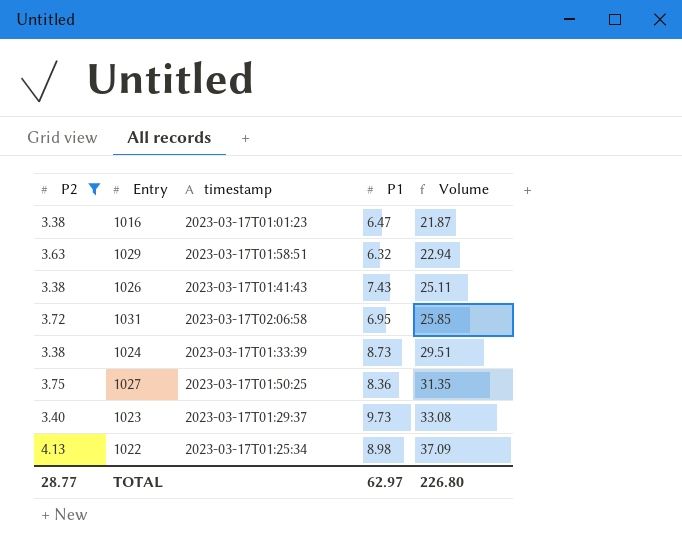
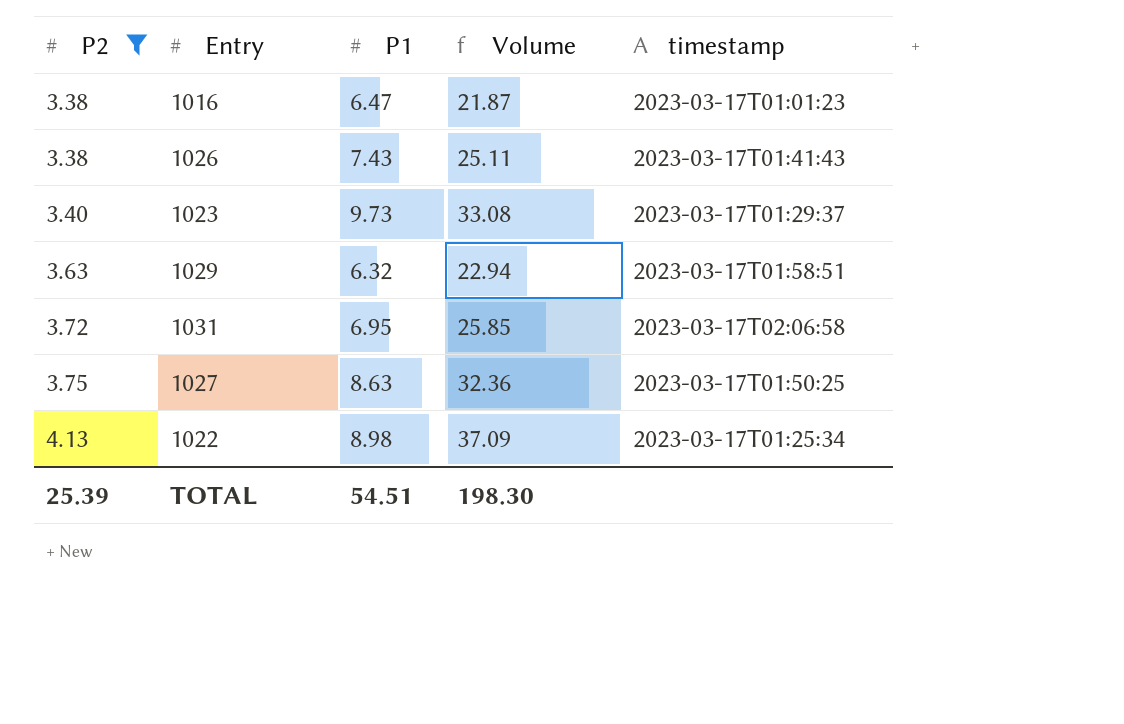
row order: Volume ascending -> P2 ascending
column timestamp | position: 3 -> 5
row 1024: 3.38 | 2023-03-17T01:33:39 | 8.73 | 29.51 -> none
1027 | P1: 8.36 -> 8.63
1027 | Volume: 31.35 -> 32.36
TOTAL | P2: 28.77 -> 25.39
TOTAL | P1: 62.97 -> 54.51
TOTAL | Volume: 226.80 -> 198.30

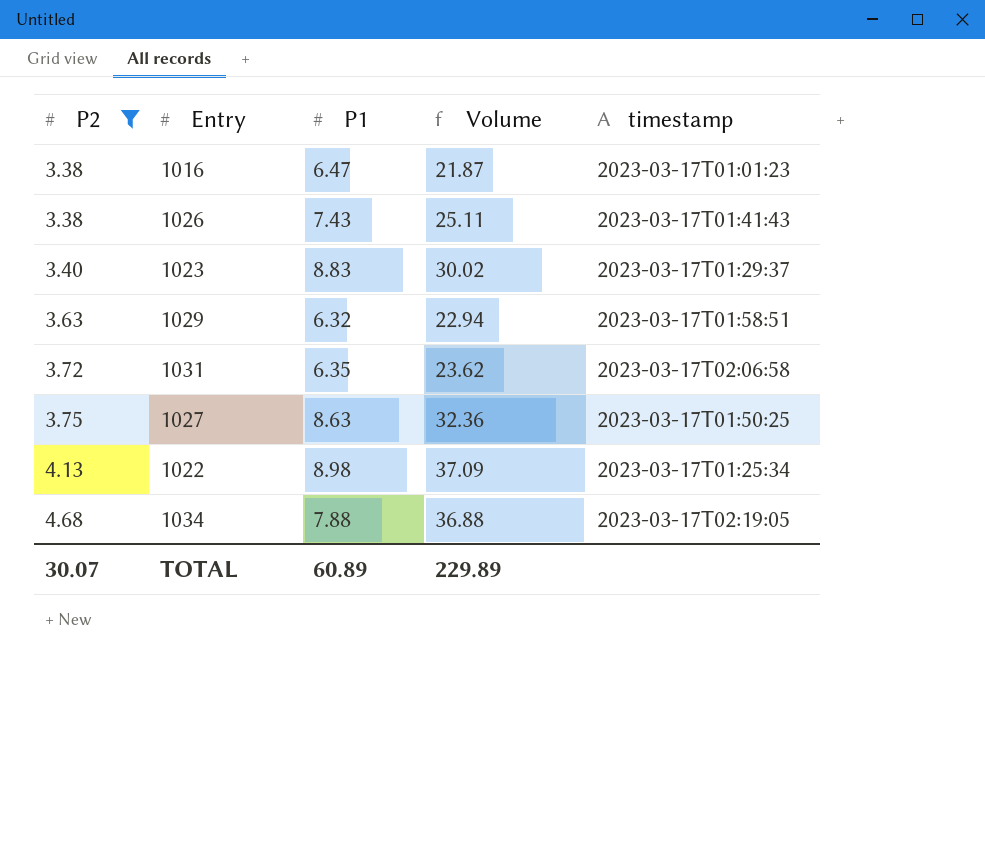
1023 | P1: 9.73 -> 8.83
1023 | Volume: 33.08 -> 30.02
1031 | P1: 6.95 -> 6.35
1031 | Volume: 25.85 -> 23.62
row 1034: none -> 4.68 | 7.88 | 36.88 | 2023-03-17T02:19:05
TOTAL | P2: 25.39 -> 30.07
TOTAL | P1: 54.51 -> 60.89
TOTAL | Volume: 198.30 -> 229.89

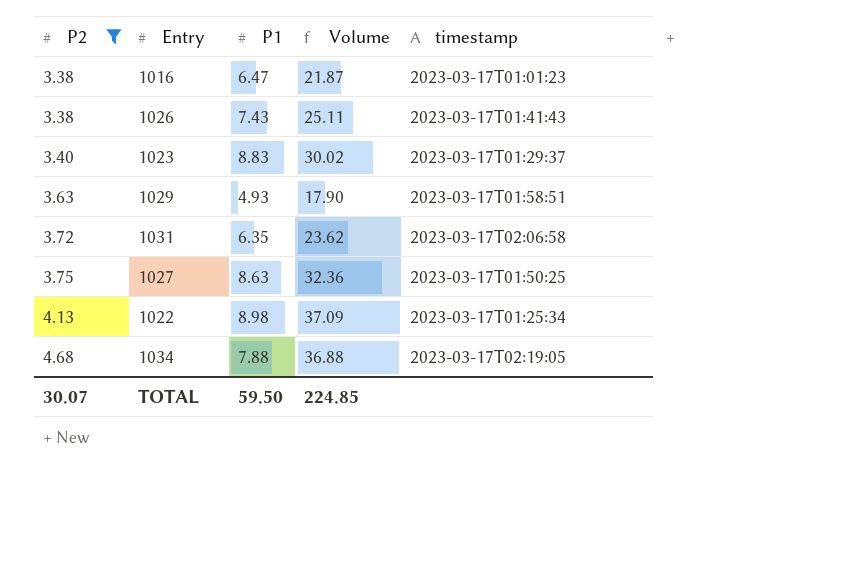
1029 | P1: 6.32 -> 4.93
1029 | Volume: 22.94 -> 17.90
TOTAL | P1: 60.89 -> 59.50
TOTAL | Volume: 229.89 -> 224.85

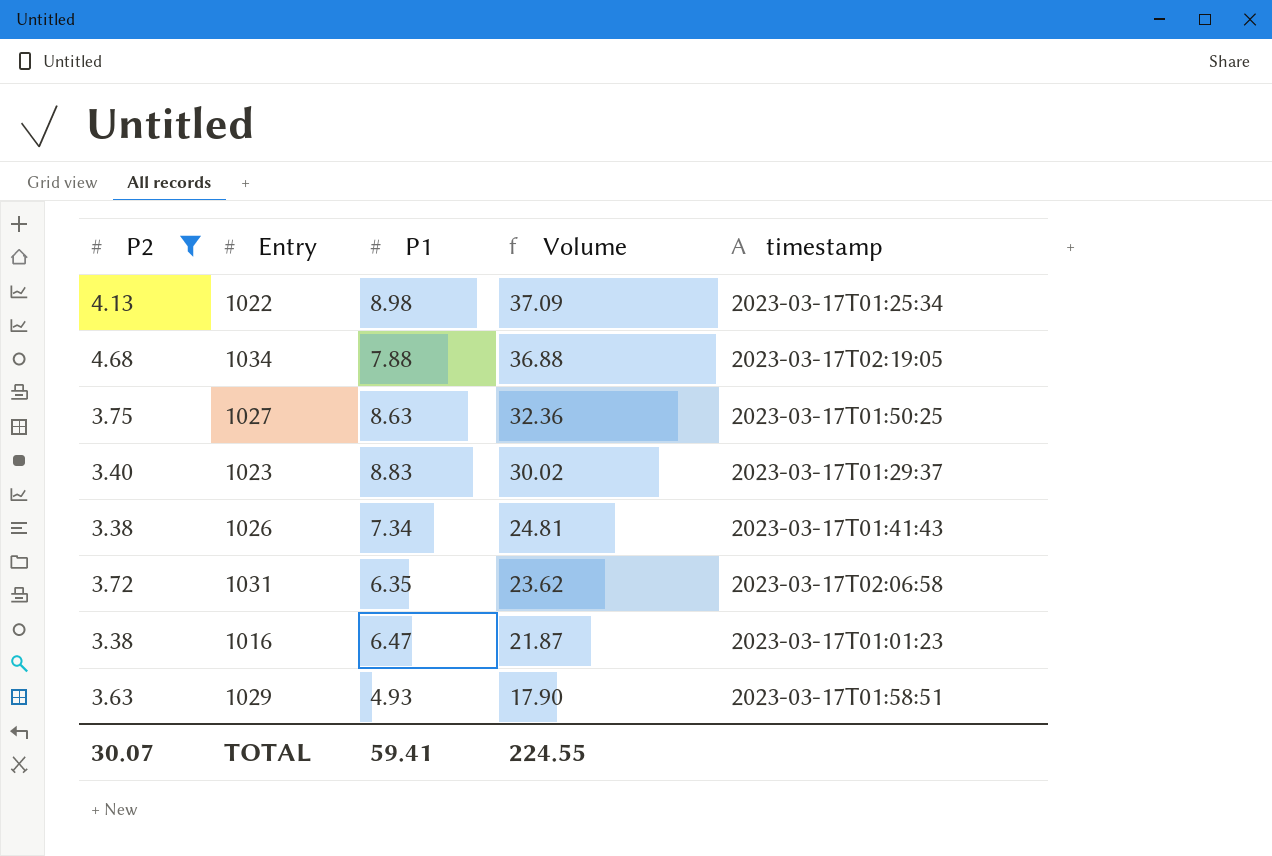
row order: P2 ascending -> Volume descending
1026 | P1: 7.43 -> 7.34
1026 | Volume: 25.11 -> 24.81
TOTAL | P1: 59.50 -> 59.41
TOTAL | Volume: 224.85 -> 224.55

